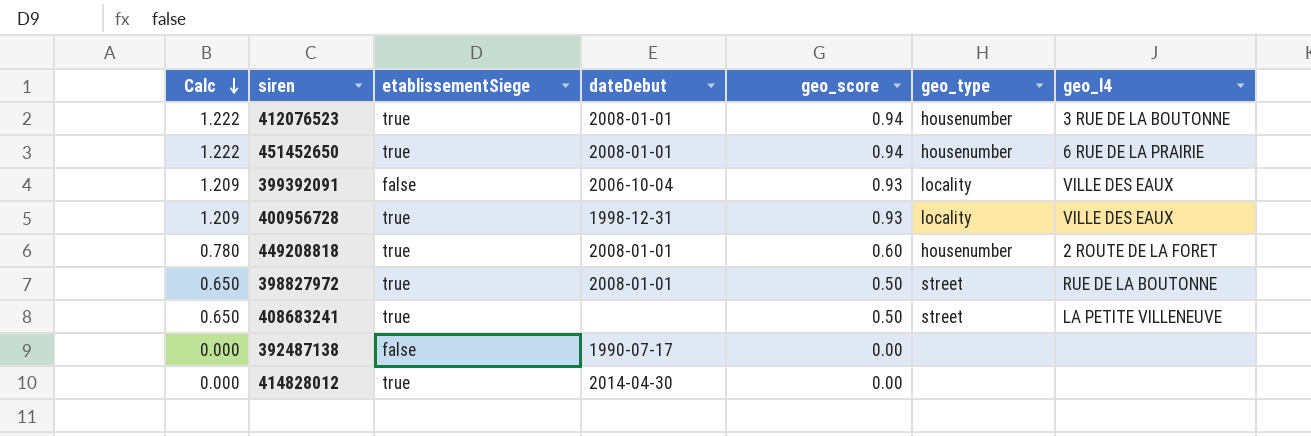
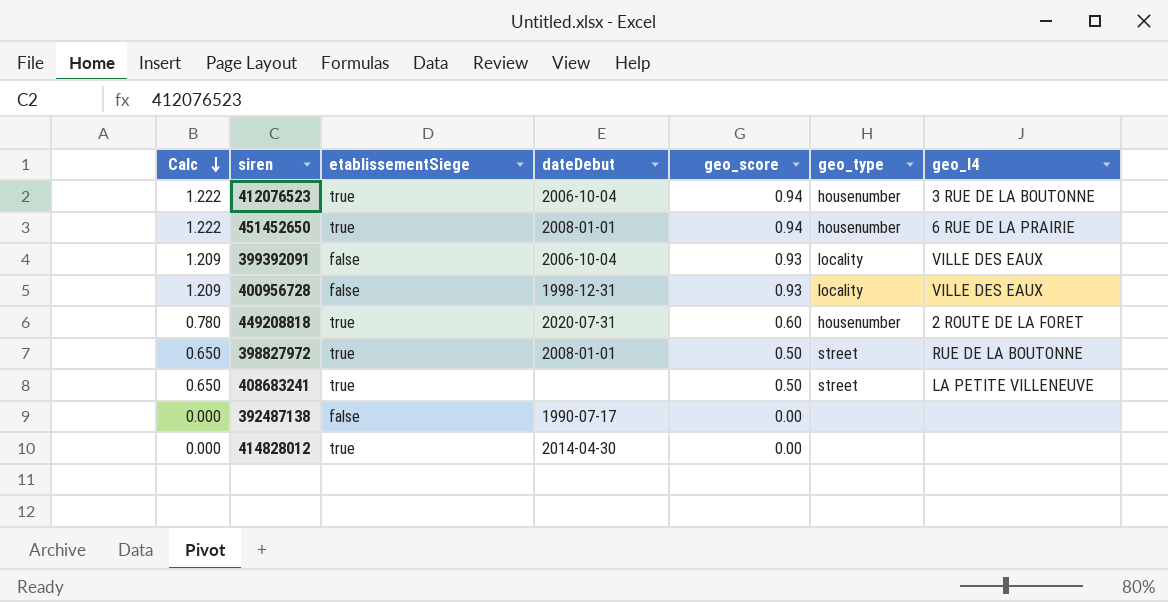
412076523 | dateDebut: 2008-01-01 -> 2006-10-04
400956728 | etablissementSiege: true -> false
449208818 | dateDebut: 2008-01-01 -> 2020-07-31

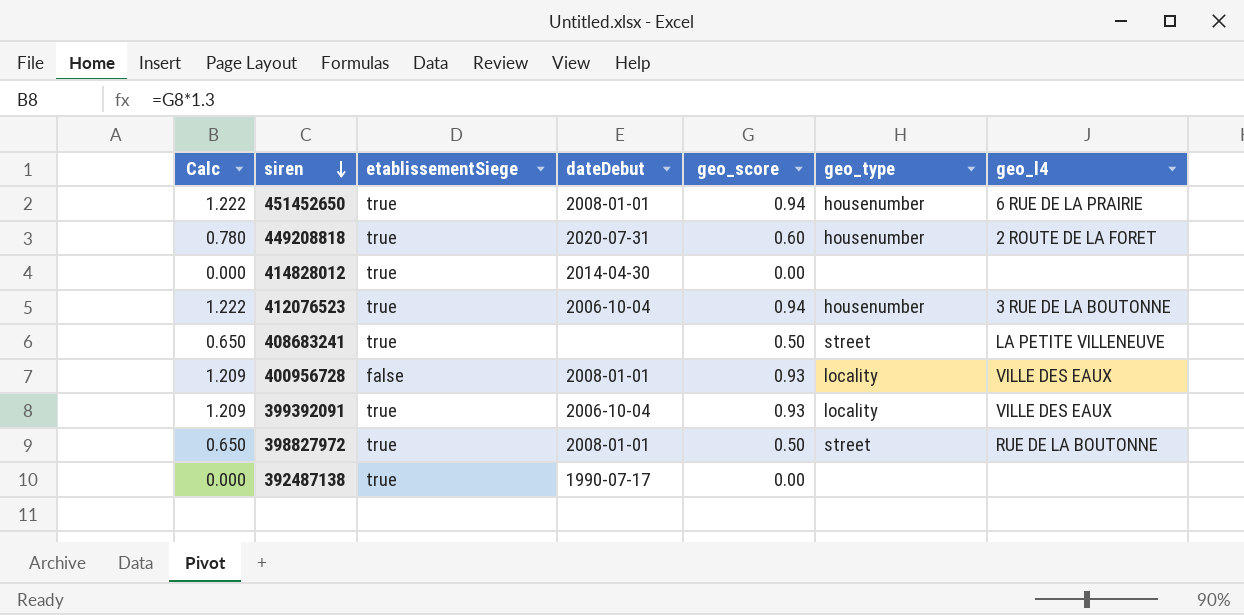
row order: Calc descending -> siren descending
400956728 | dateDebut: 1998-12-31 -> 2008-01-01
399392091 | etablissementSiege: false -> true
392487138 | etablissementSiege: false -> true

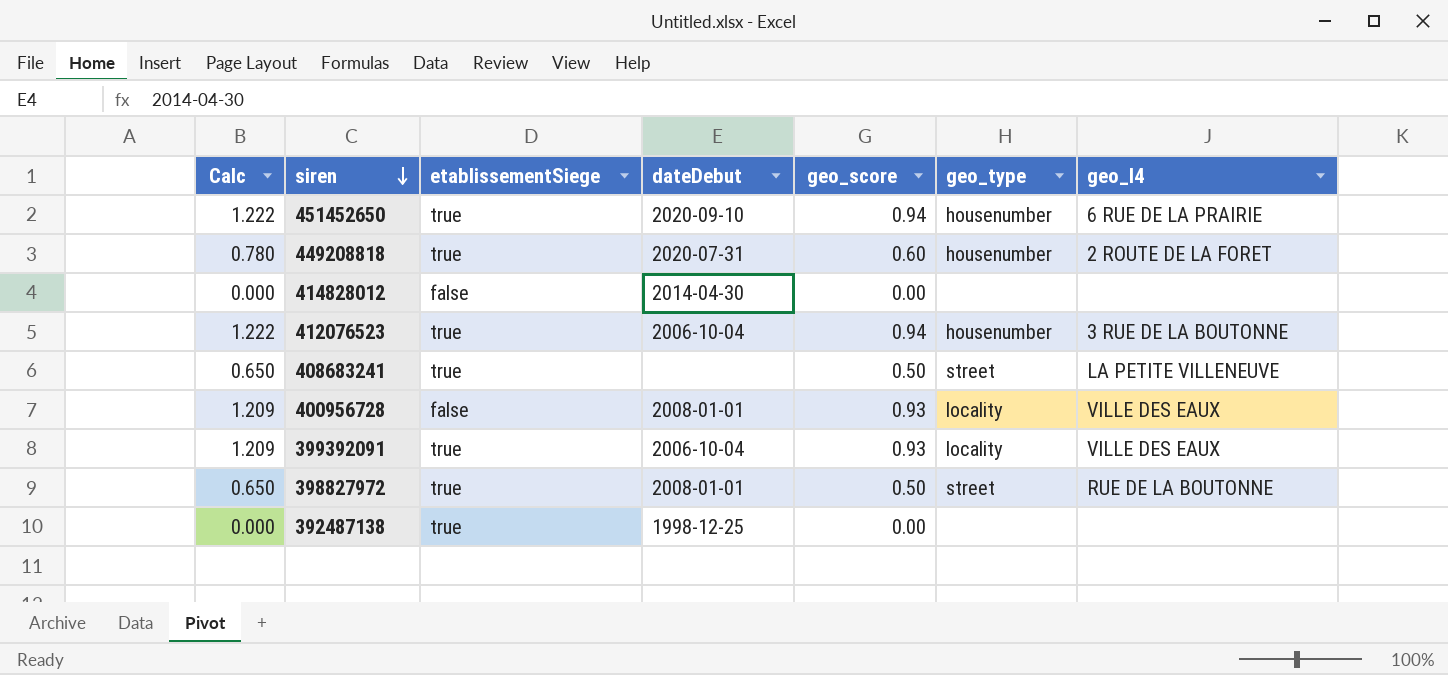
451452650 | dateDebut: 2008-01-01 -> 2020-09-10
414828012 | etablissementSiege: true -> false
392487138 | dateDebut: 1990-07-17 -> 1998-12-25

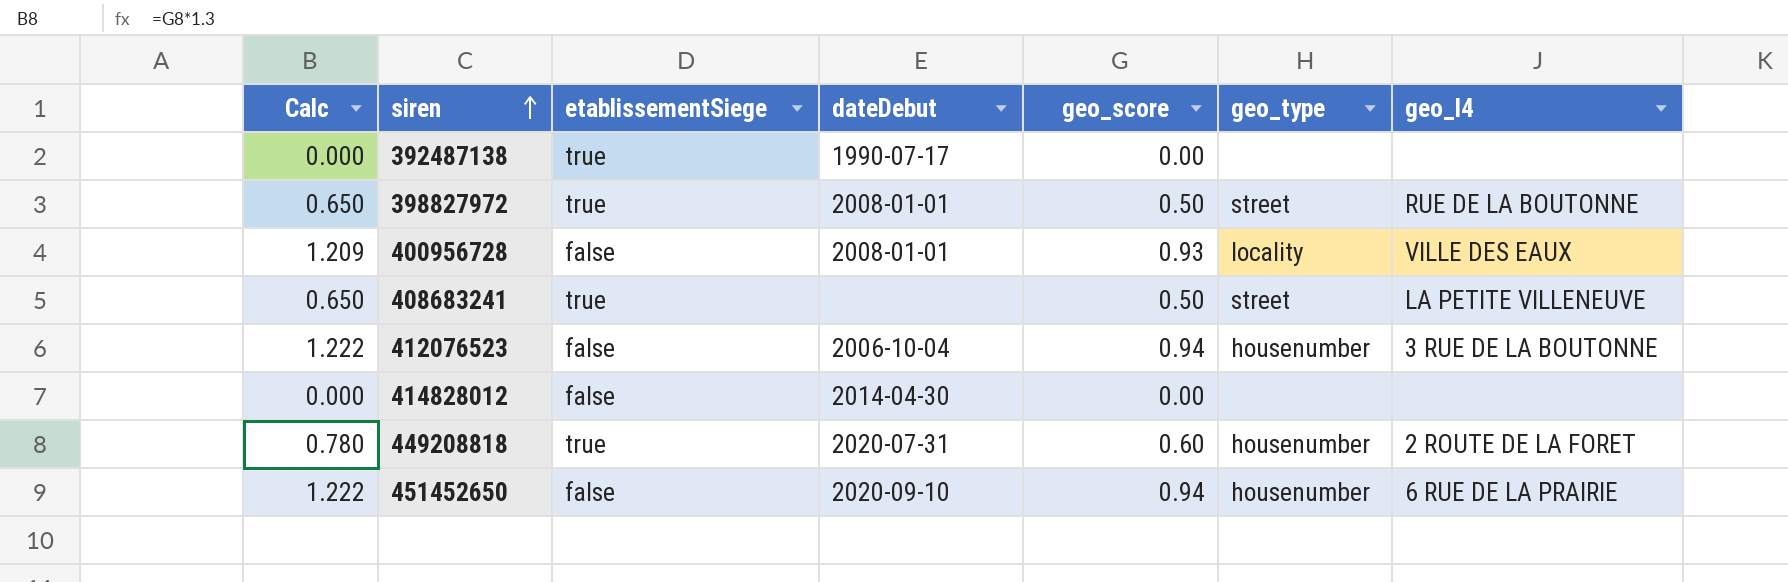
row order: siren descending -> siren ascending
row 399392091: 1.209 | true | 2006-10-04 | 0.93 | locality | VILLE DES EAUX -> none
392487138 | dateDebut: 1998-12-25 -> 1990-07-17
412076523 | etablissementSiege: true -> false
451452650 | etablissementSiege: true -> false

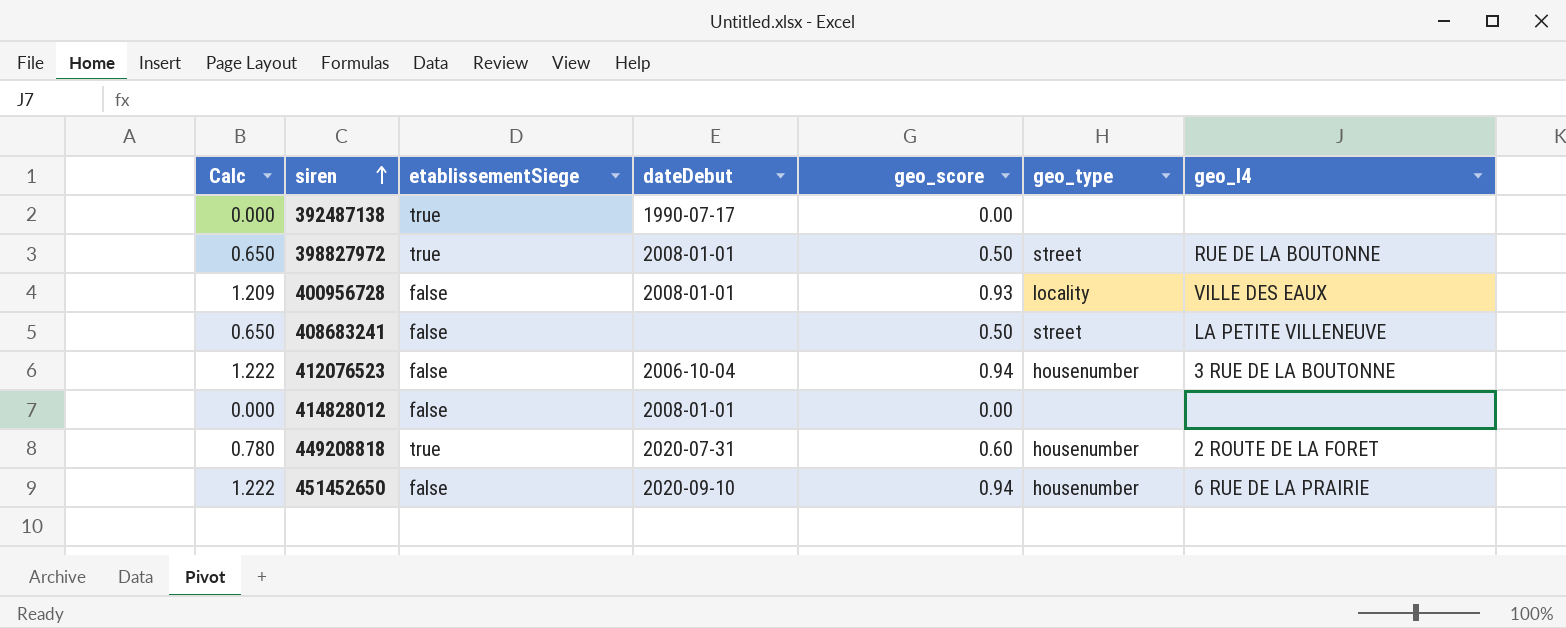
408683241 | etablissementSiege: true -> false
414828012 | dateDebut: 2014-04-30 -> 2008-01-01

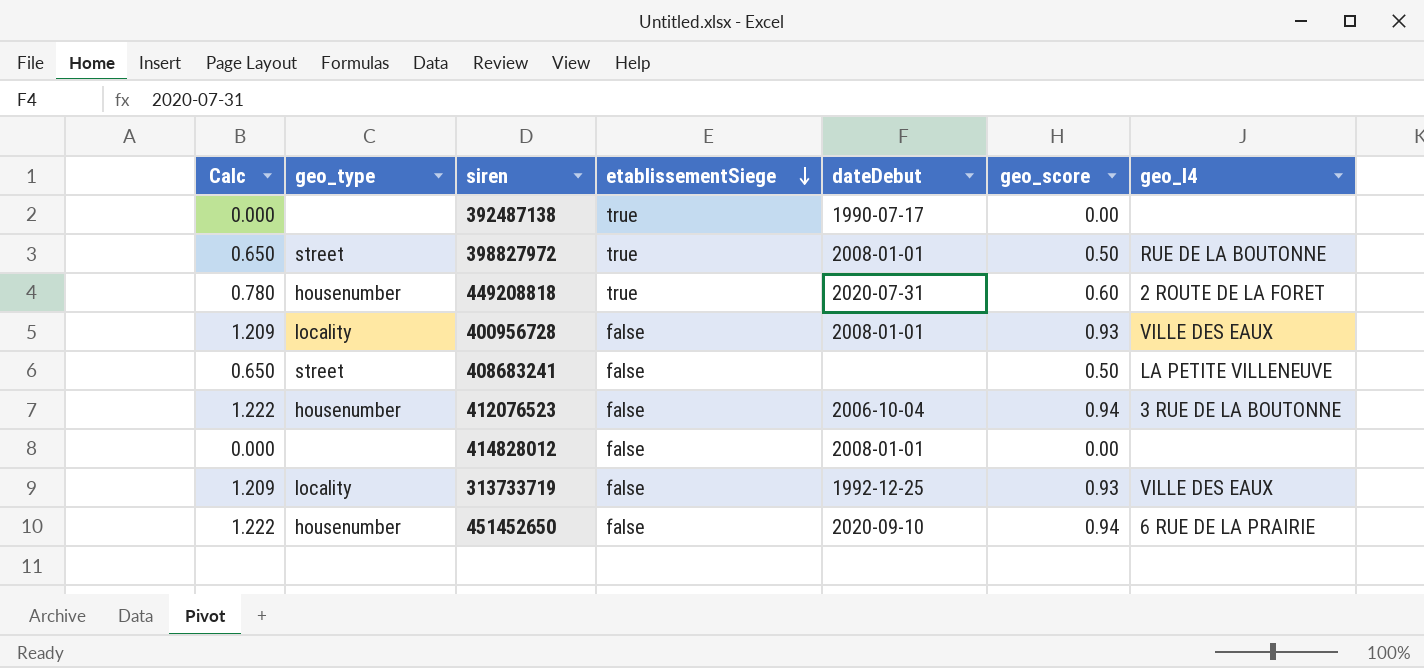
row order: siren ascending -> etablissementSiege descending
column geo_type | position: 6 -> 2
row 313733719: none -> 1.209 | locality | false | 1992-12-25 | 0.93 | VILLE DES EAUX

